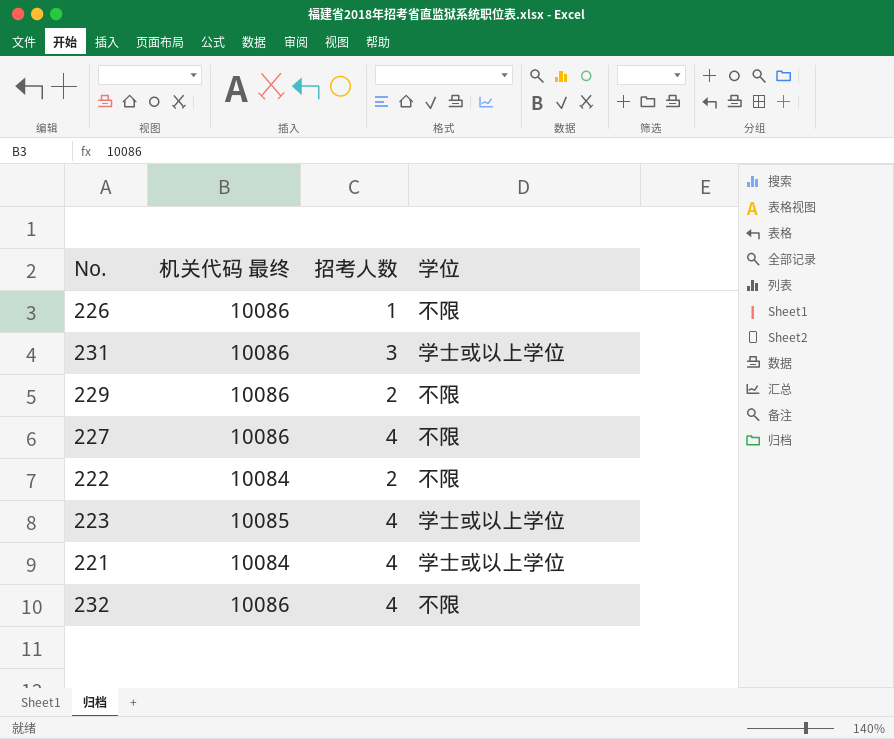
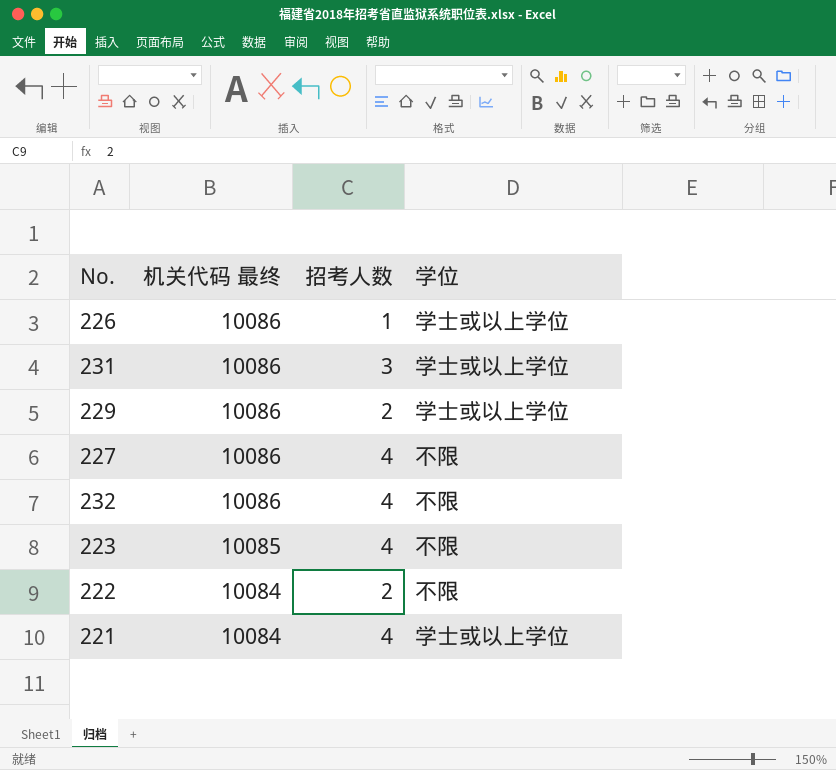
row order: none -> 机关代码 最终 descending
226 | 学位: 不限 -> 学士或以上学位
229 | 学位: 不限 -> 学士或以上学位
223 | 学位: 学士或以上学位 -> 不限

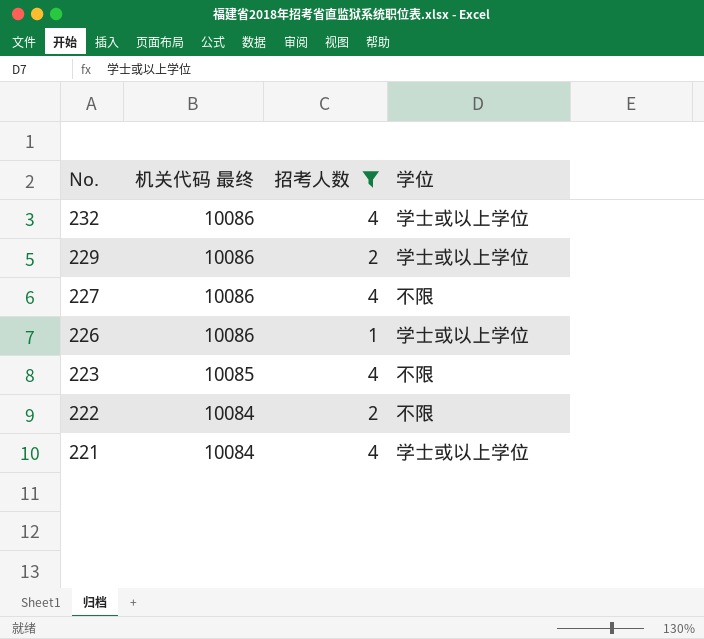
filter: none -> 招考人数 != 3
row order: 机关代码 最终 descending -> No. descending
232 | 学位: 不限 -> 学士或以上学位

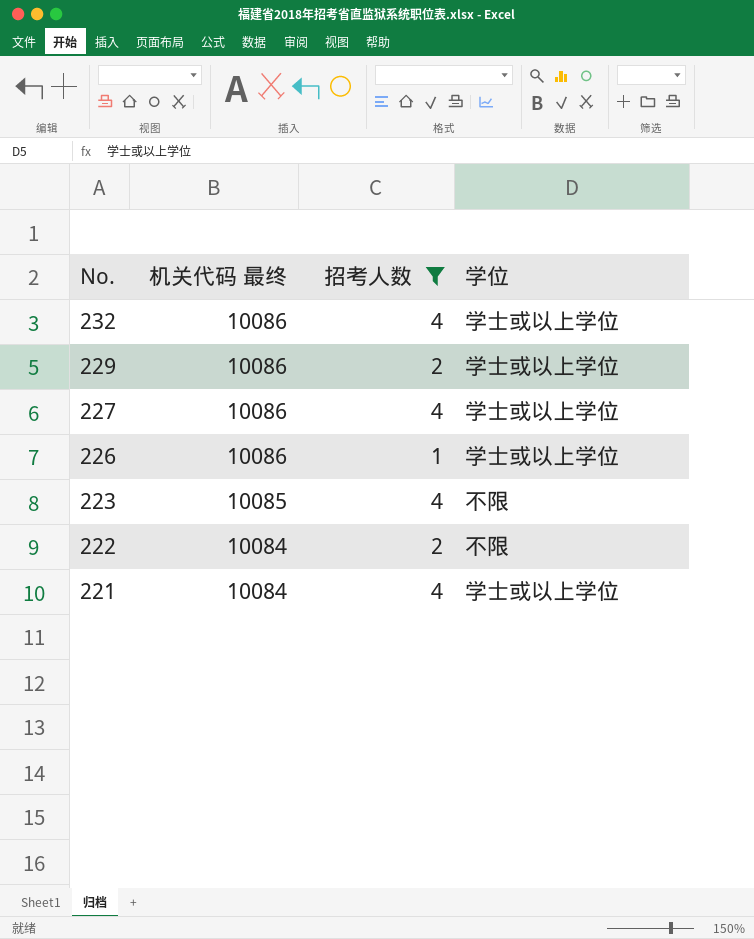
227 | 学位: 不限 -> 学士或以上学位

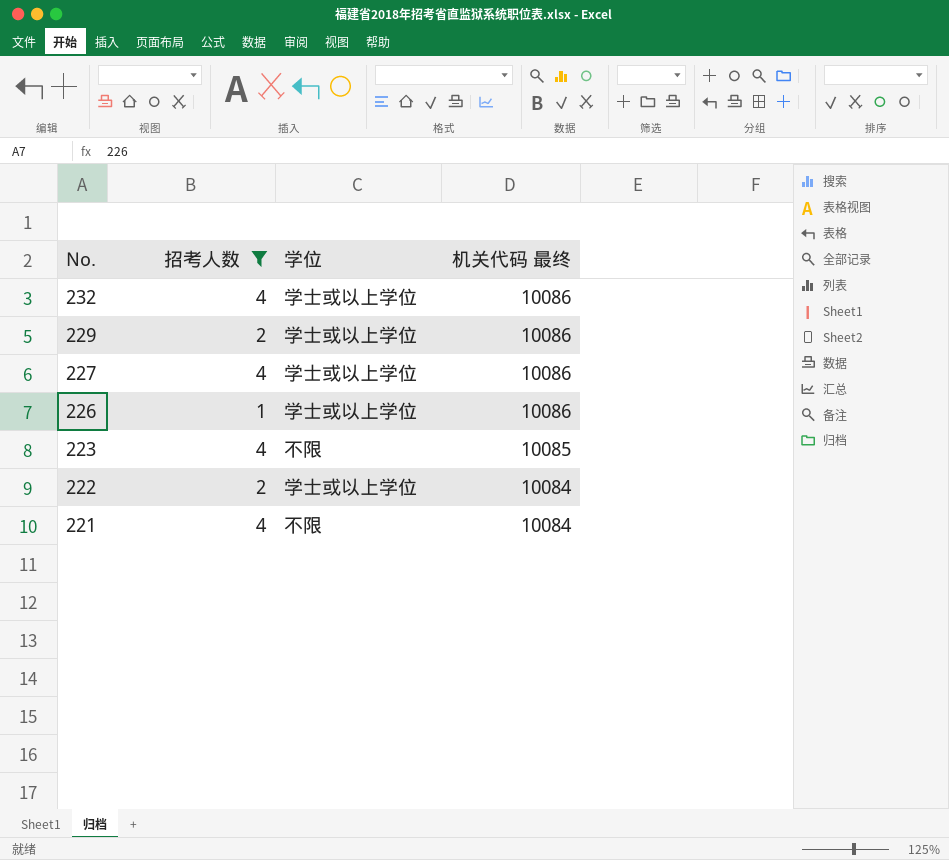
column 机关代码 最终 | position: 2 -> 4
222 | 学位: 不限 -> 学士或以上学位
221 | 学位: 学士或以上学位 -> 不限

